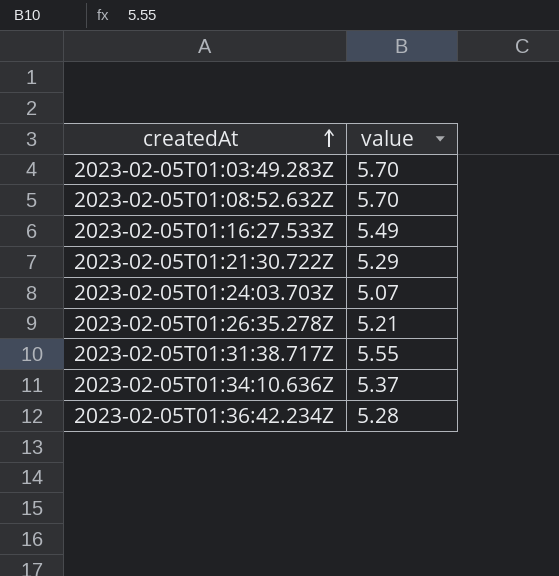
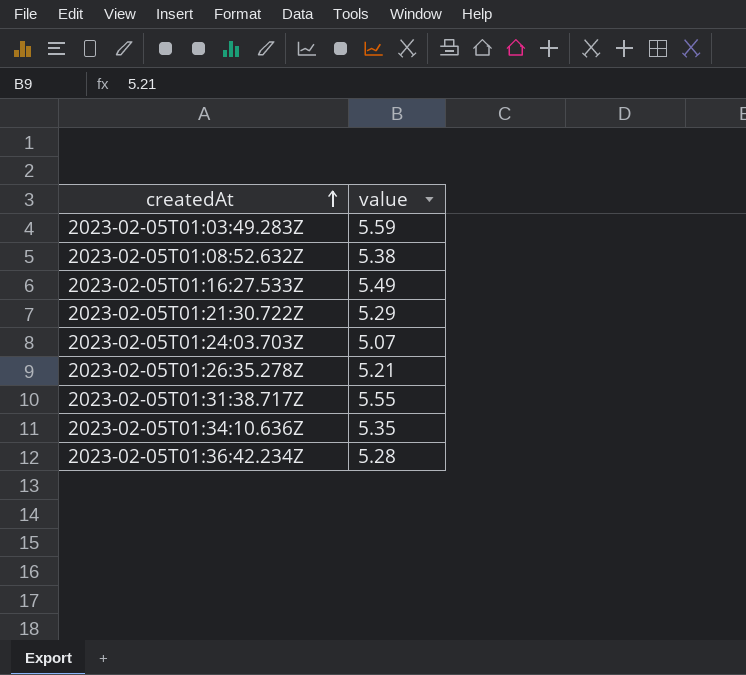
2023-02-05T01:03:49.283Z | value: 5.70 -> 5.59
2023-02-05T01:08:52.632Z | value: 5.70 -> 5.38
2023-02-05T01:34:10.636Z | value: 5.37 -> 5.35

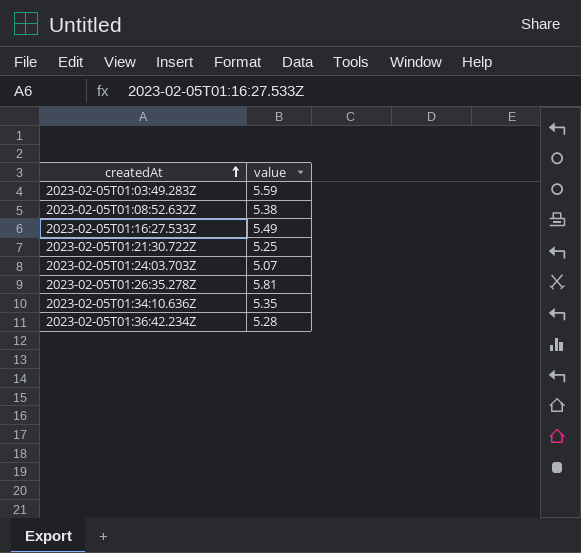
row 2023-02-05T01:31:38.717Z: 5.55 -> none
2023-02-05T01:21:30.722Z | value: 5.29 -> 5.25
2023-02-05T01:26:35.278Z | value: 5.21 -> 5.81

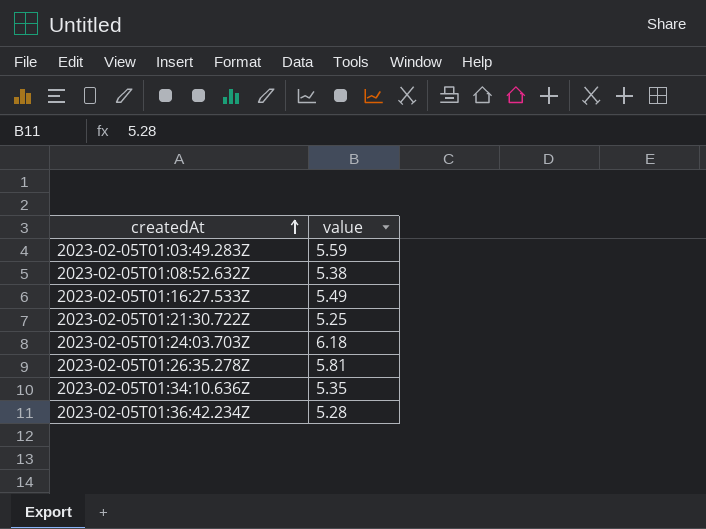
2023-02-05T01:24:03.703Z | value: 5.07 -> 6.18

